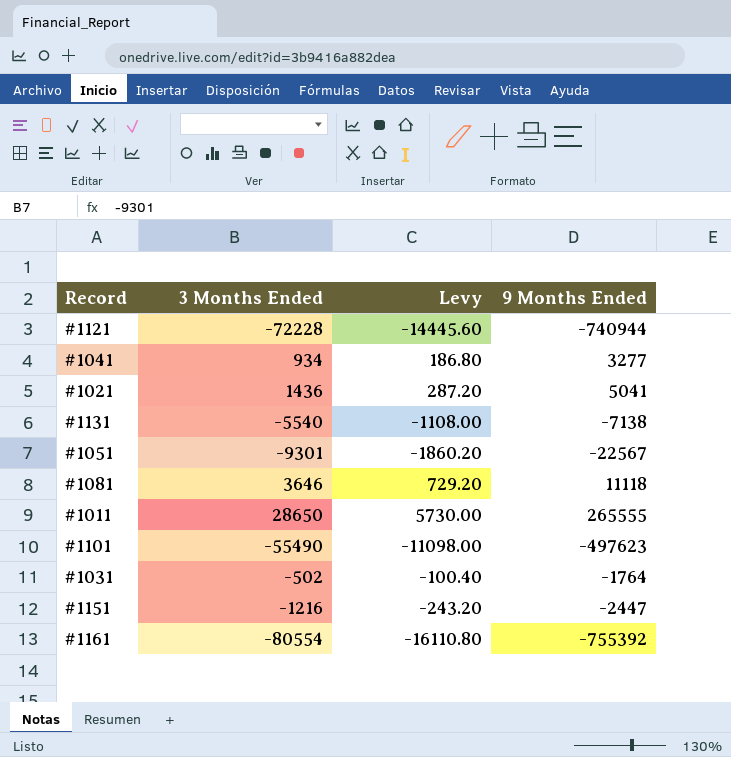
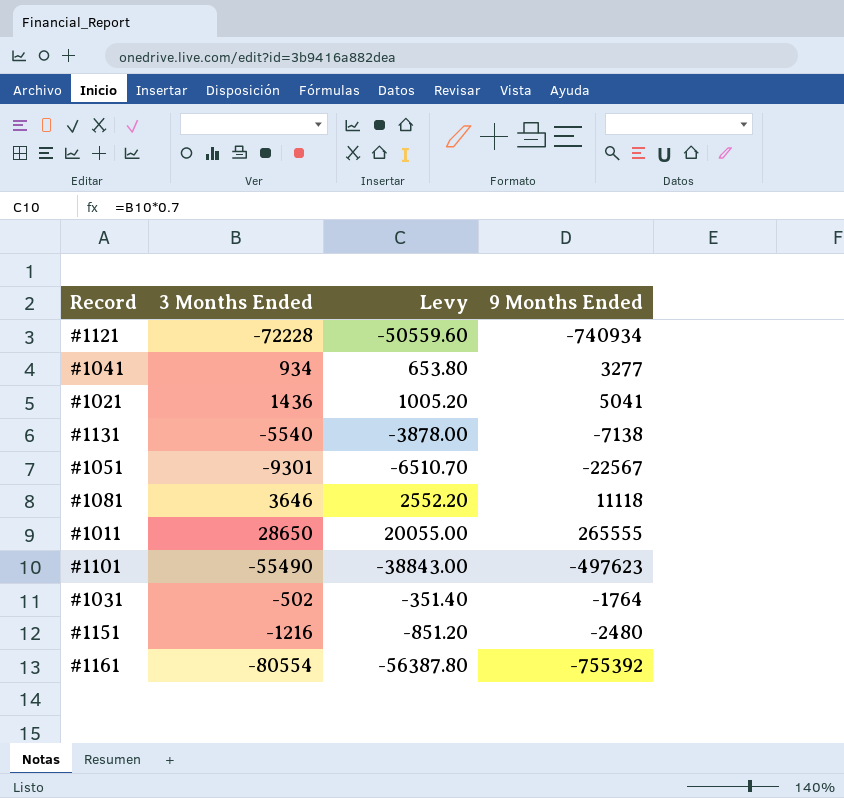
column Levy | formula: [3 Months Ended] * 0.2 -> [3 Months Ended] * 0.7
#1121 | 9 Months Ended: -740944 -> -740934
#1151 | 9 Months Ended: -2447 -> -2480

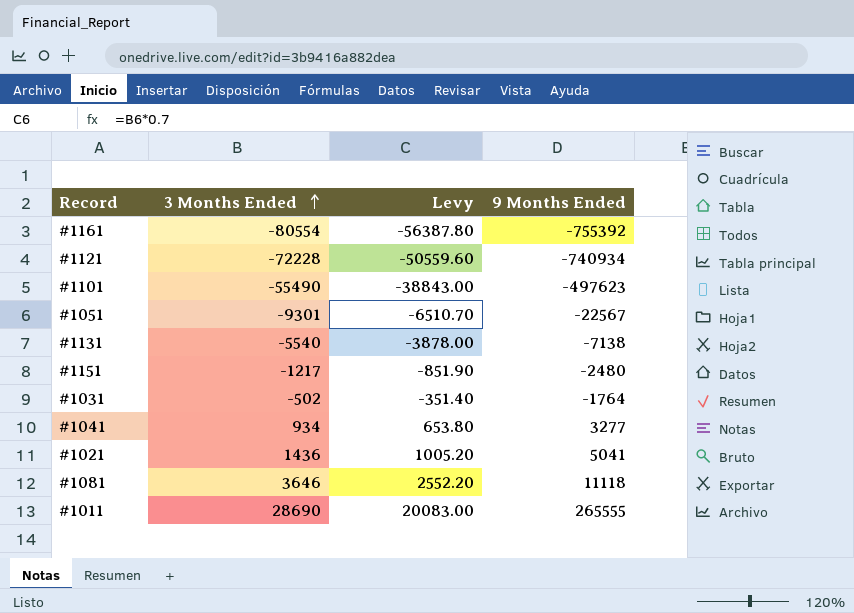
row order: none -> 3 Months Ended ascending
#1151 | 3 Months Ended: -1216 -> -1217
#1151 | Levy: -851.20 -> -851.90
#1011 | 3 Months Ended: 28650 -> 28690
#1011 | Levy: 20055.00 -> 20083.00

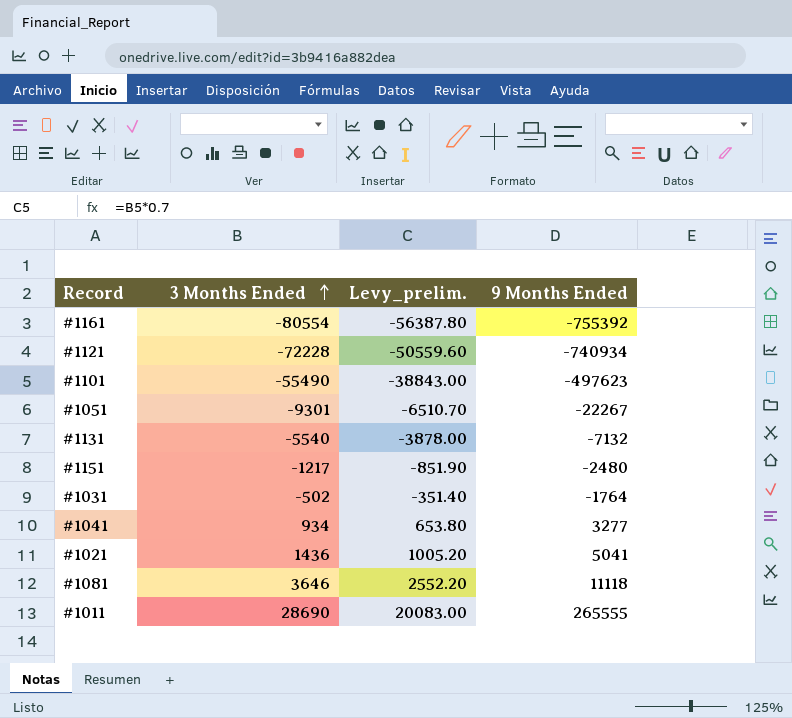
column name: Levy -> Levy_prelim.
#1051 | 9 Months Ended: -22567 -> -22267
#1131 | 9 Months Ended: -7138 -> -7132

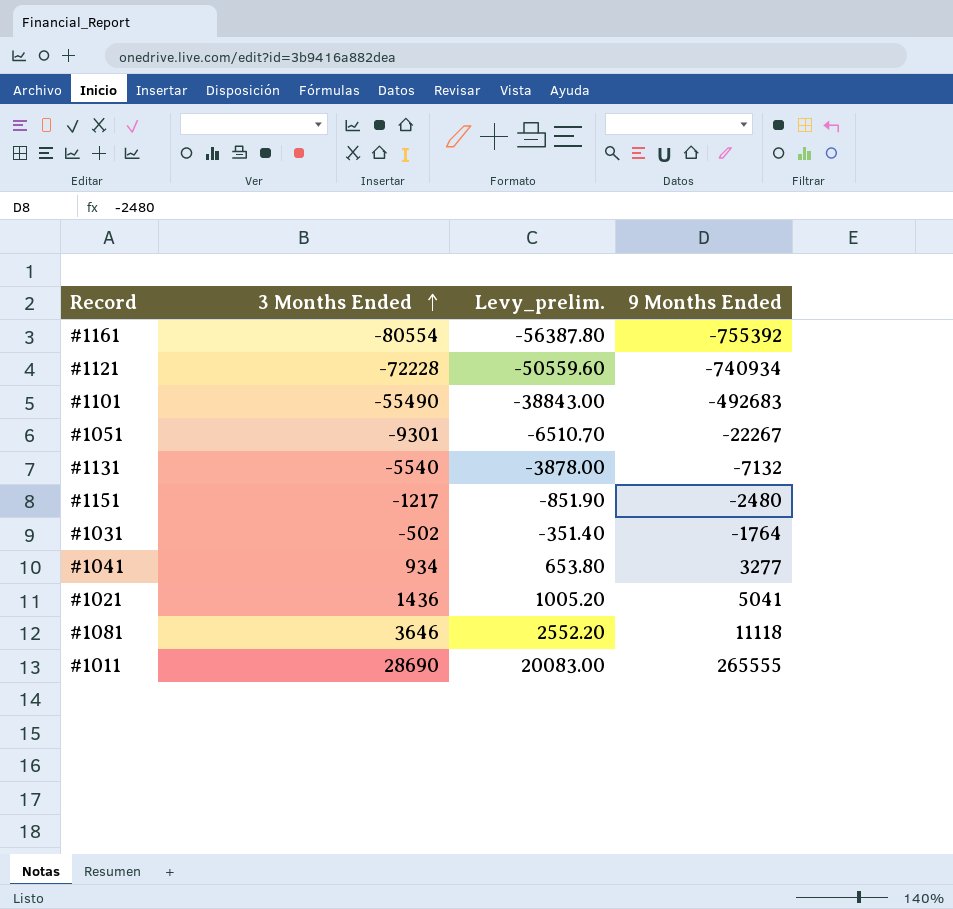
#1101 | 9 Months Ended: -497623 -> -492683

